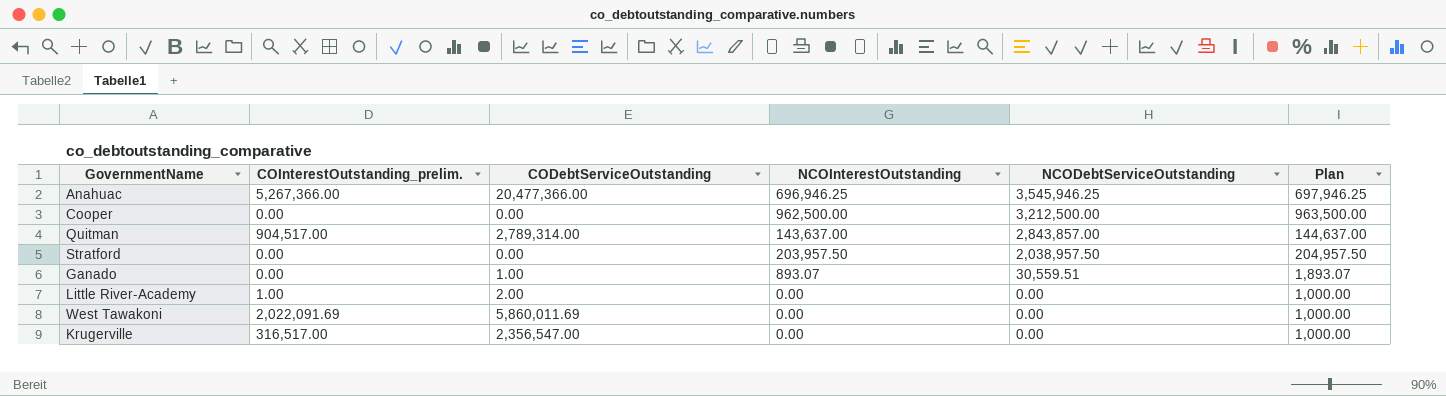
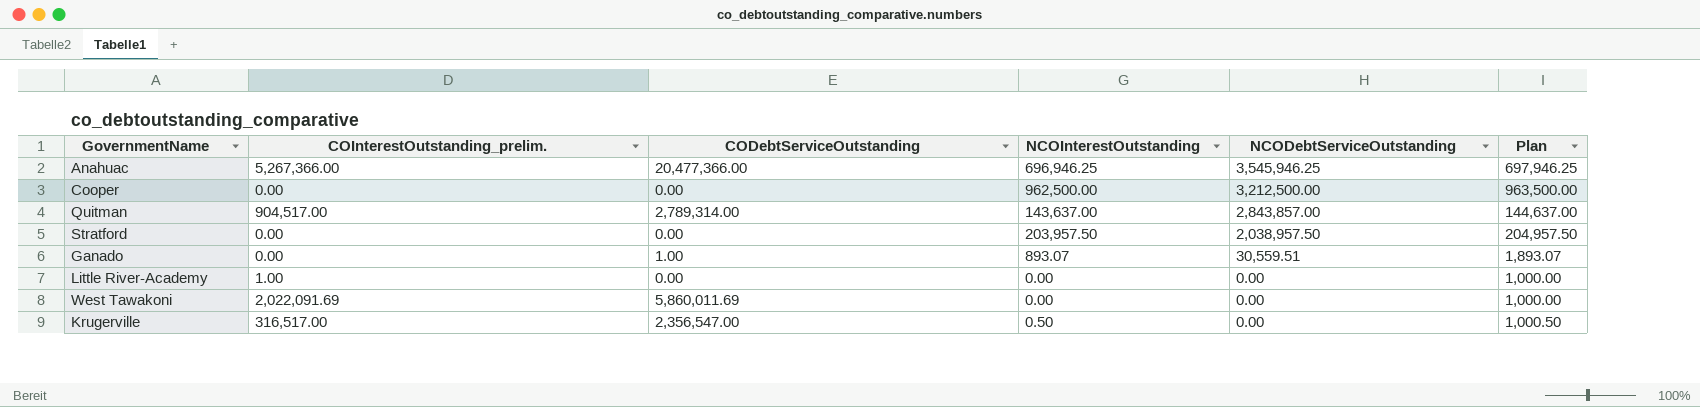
Little River-Academy | CODebtServiceOutstanding: 2.00 -> 0.00
Krugerville | NCOInterestOutstanding: 0.00 -> 0.50
Krugerville | Plan: 1,000.00 -> 1,000.50

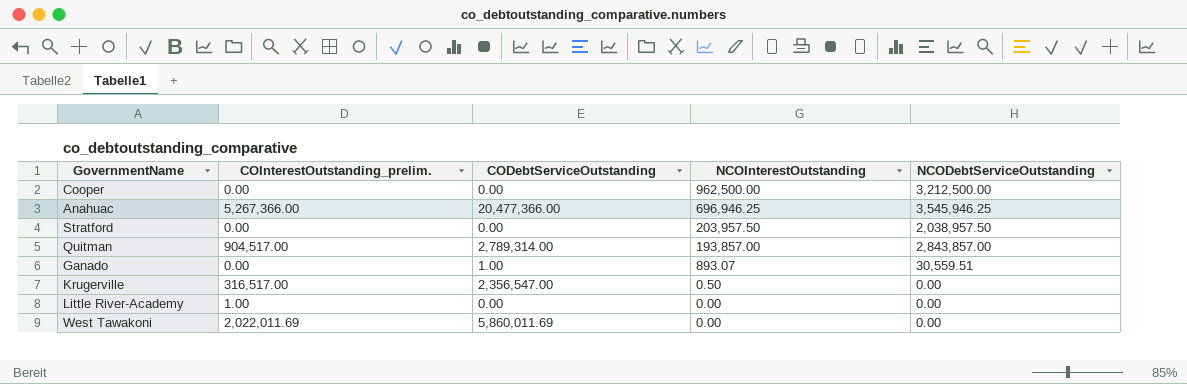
row order: NCODebtServiceOutstanding descending -> NCOInterestOutstanding descending
column Plan | formula: [NCOInterestOutstanding] + 1000 -> none
Quitman | NCOInterestOutstanding: 143,637.00 -> 193,857.00
West Tawakoni | COInterestOutstanding_prelim.: 2,022,091.69 -> 2,022,011.69

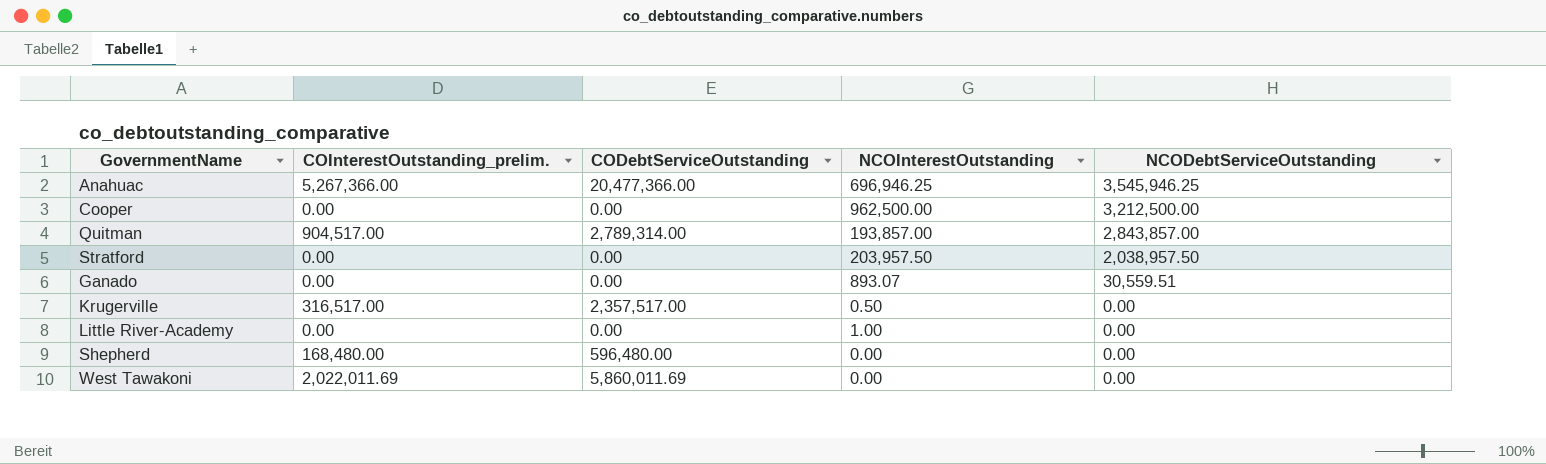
row order: NCOInterestOutstanding descending -> NCODebtServiceOutstanding descending
Ganado | CODebtServiceOutstanding: 1.00 -> 0.00
Krugerville | CODebtServiceOutstanding: 2,356,547.00 -> 2,357,517.00
Little River-Academy | COInterestOutstanding_prelim.: 1.00 -> 0.00
Little River-Academy | NCOInterestOutstanding: 0.00 -> 1.00
row Shepherd: none -> 168,480.00 | 596,480.00 | 0.00 | 0.00

